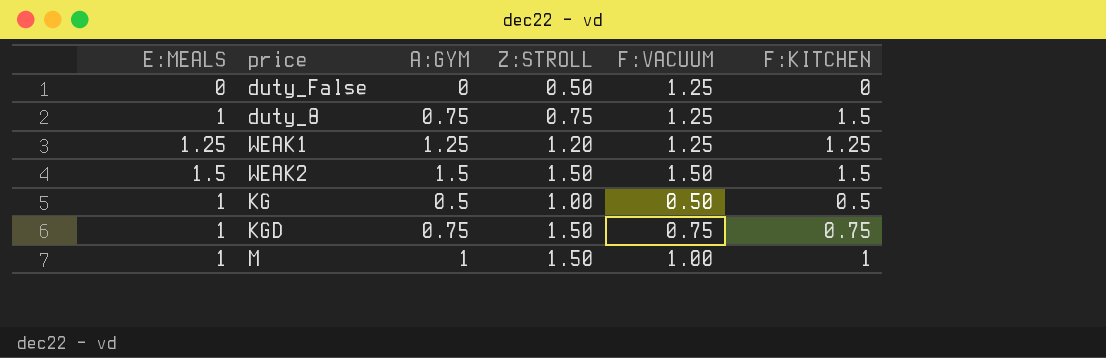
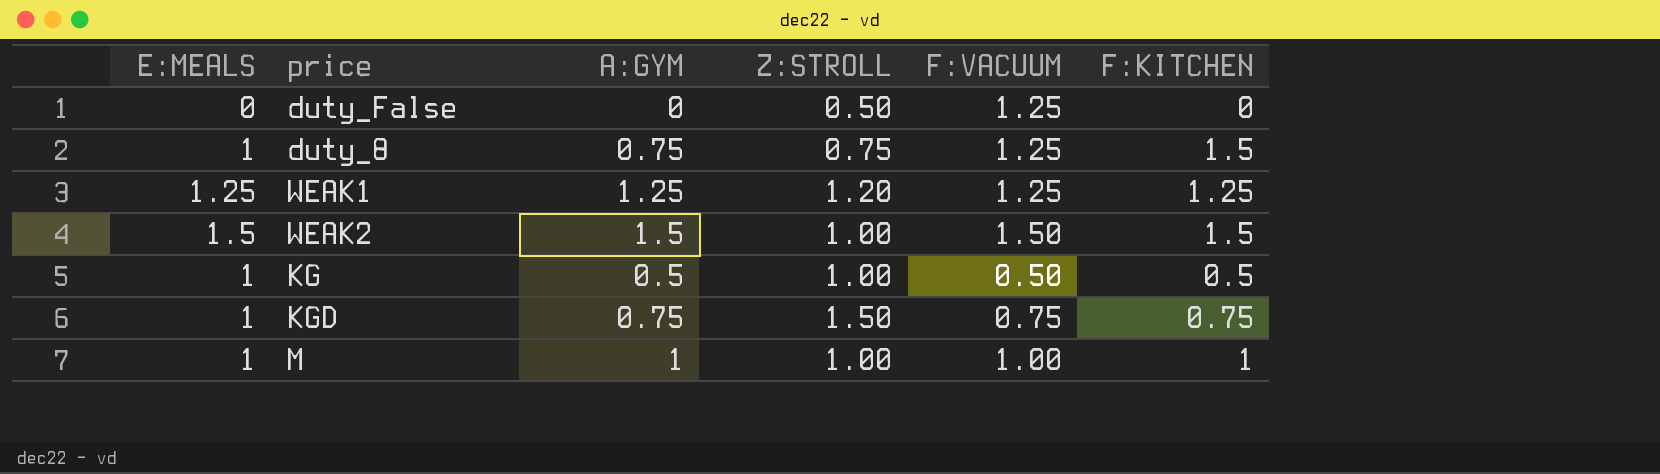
WEAK2 | Z:STROLL: 1.50 -> 1.00
M | Z:STROLL: 1.50 -> 1.00

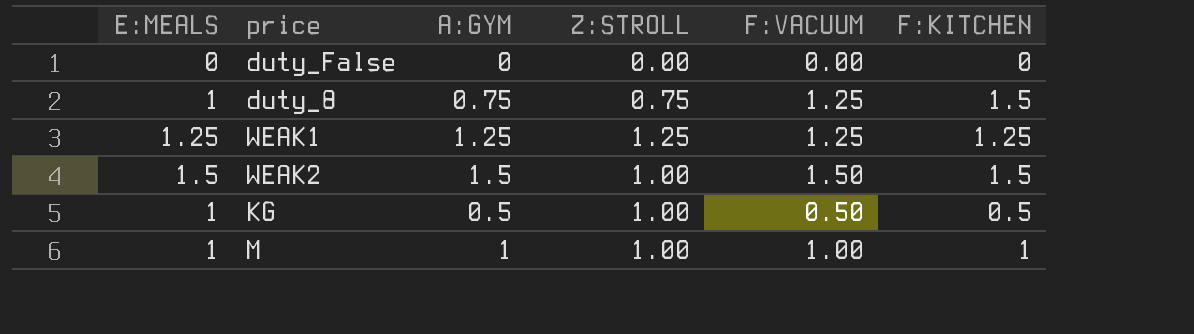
row KGD: 1 | 0.75 | 1.50 | 0.75 | 0.75 -> none
duty_False | Z:STROLL: 0.50 -> 0.00
duty_False | F:VACUUM: 1.25 -> 0.00
WEAK1 | Z:STROLL: 1.20 -> 1.25

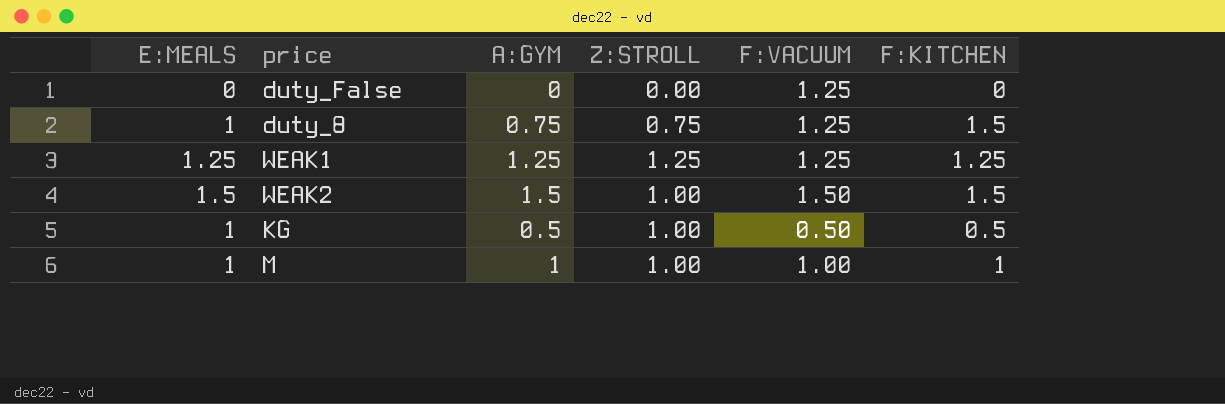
duty_False | F:VACUUM: 0.00 -> 1.25

